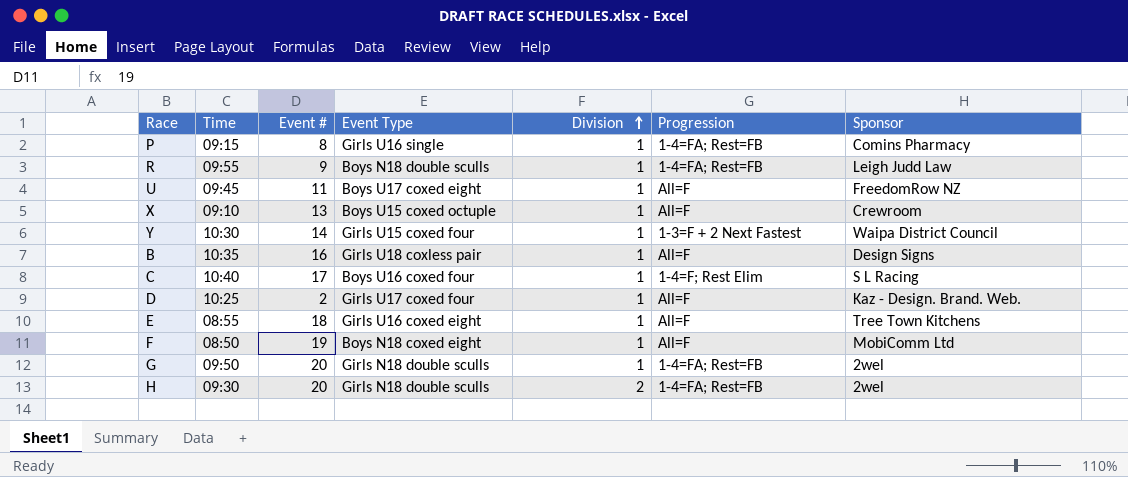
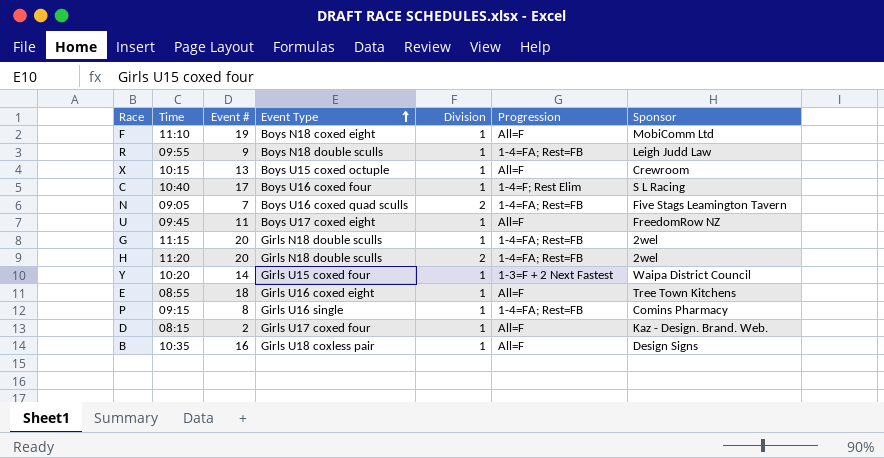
row order: Division ascending -> Event Type ascending
F | Time: 08:50 -> 11:10
X | Time: 09:10 -> 10:15
row N: none -> 09:05 | 7 | Boys U16 coxed quad sculls | 2 | 1-4=FA; Rest=FB | Five Stags Leamington Tavern
G | Time: 09:50 -> 11:15
H | Time: 09:30 -> 11:20
Y | Time: 10:30 -> 10:20
D | Time: 10:25 -> 08:15

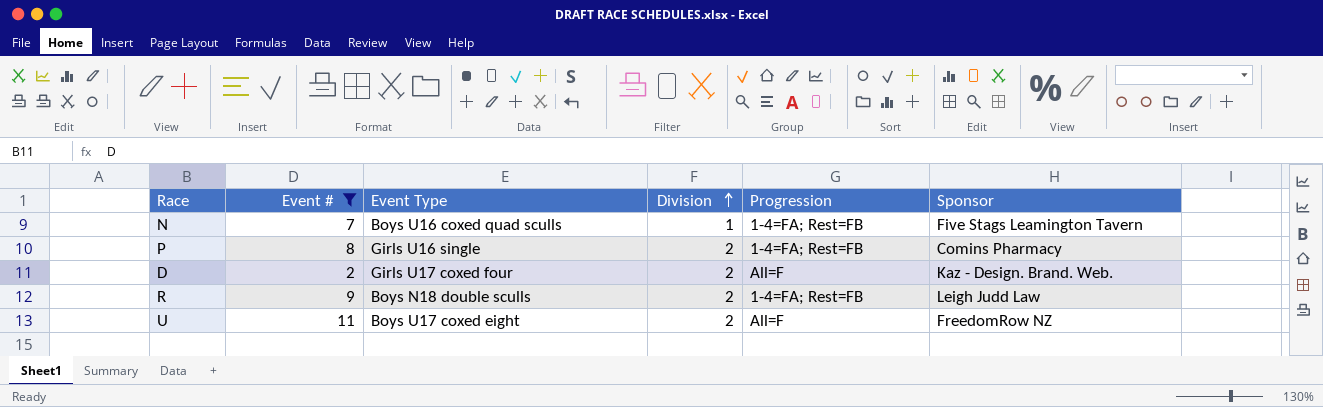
filter: none -> Event # <= 11
row order: Event Type ascending -> Division ascending
column Time | position: 2 -> none
N | Division: 2 -> 1
P | Division: 1 -> 2
D | Division: 1 -> 2
R | Division: 1 -> 2
U | Division: 1 -> 2

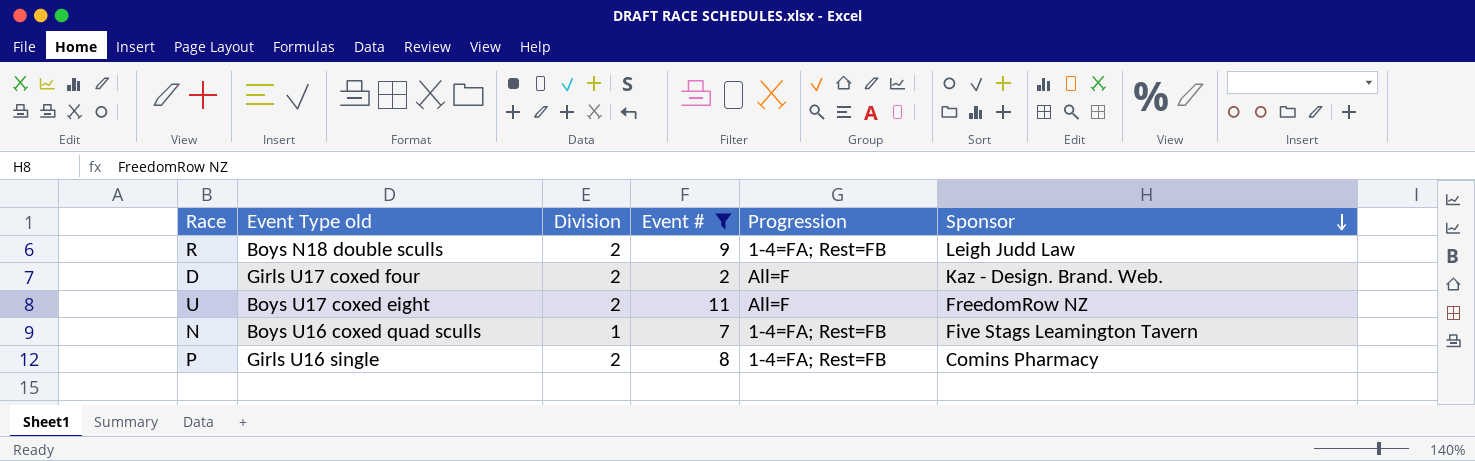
row order: Division ascending -> Sponsor descending
column name: Event Type -> Event Type old
column Event # | position: 2 -> 4

